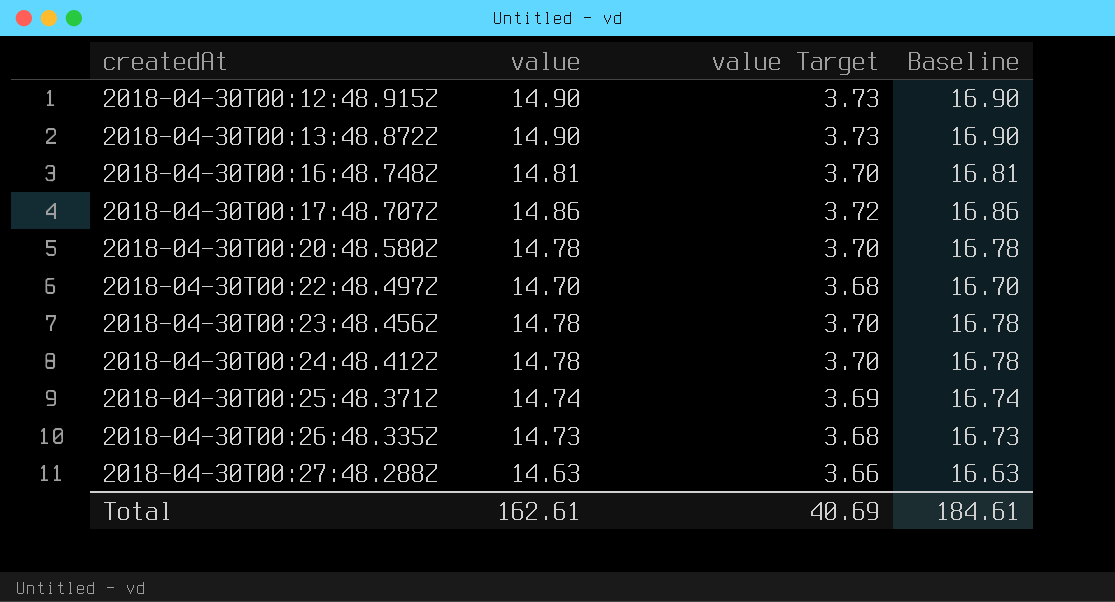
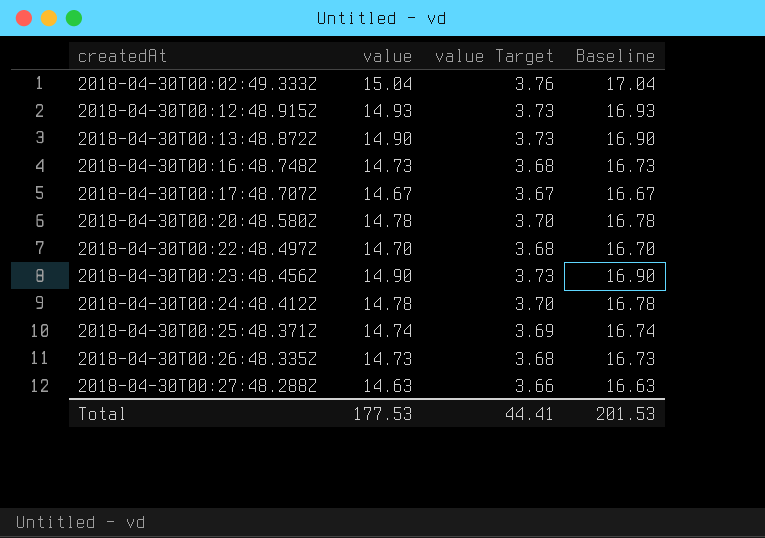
row 2018-04-30T00:02:49.333Z: none -> 15.04 | 3.76 | 17.04
2018-04-30T00:12:48.915Z | value: 14.90 -> 14.93
2018-04-30T00:12:48.915Z | Baseline: 16.90 -> 16.93
2018-04-30T00:16:48.748Z | value: 14.81 -> 14.73
2018-04-30T00:16:48.748Z | value Target: 3.70 -> 3.68
2018-04-30T00:16:48.748Z | Baseline: 16.81 -> 16.73
2018-04-30T00:17:48.707Z | value: 14.86 -> 14.67
2018-04-30T00:17:48.707Z | value Target: 3.72 -> 3.67
2018-04-30T00:17:48.707Z | Baseline: 16.86 -> 16.67
2018-04-30T00:23:48.456Z | value: 14.78 -> 14.90
2018-04-30T00:23:48.456Z | value Target: 3.70 -> 3.73
2018-04-30T00:23:48.456Z | Baseline: 16.78 -> 16.90
Total | value: 162.61 -> 177.53
Total | value Target: 40.69 -> 44.41
Total | Baseline: 184.61 -> 201.53

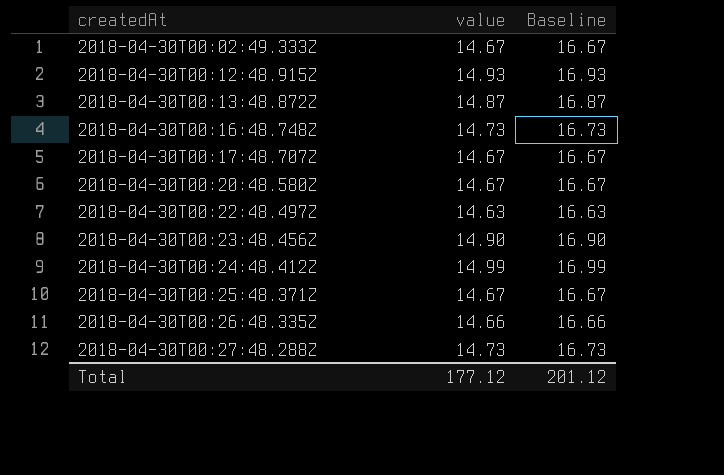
column value Target | formula: [value] * 0.25 -> none
2018-04-30T00:02:49.333Z | value: 15.04 -> 14.67
2018-04-30T00:02:49.333Z | Baseline: 17.04 -> 16.67
2018-04-30T00:13:48.872Z | value: 14.90 -> 14.87
2018-04-30T00:13:48.872Z | Baseline: 16.90 -> 16.87
2018-04-30T00:20:48.580Z | value: 14.78 -> 14.67
2018-04-30T00:20:48.580Z | Baseline: 16.78 -> 16.67
2018-04-30T00:22:48.497Z | value: 14.70 -> 14.63
2018-04-30T00:22:48.497Z | Baseline: 16.70 -> 16.63
2018-04-30T00:24:48.412Z | value: 14.78 -> 14.99
2018-04-30T00:24:48.412Z | Baseline: 16.78 -> 16.99
2018-04-30T00:25:48.371Z | value: 14.74 -> 14.67
2018-04-30T00:25:48.371Z | Baseline: 16.74 -> 16.67
2018-04-30T00:26:48.335Z | value: 14.73 -> 14.66
2018-04-30T00:26:48.335Z | Baseline: 16.73 -> 16.66
2018-04-30T00:27:48.288Z | value: 14.63 -> 14.73
2018-04-30T00:27:48.288Z | Baseline: 16.63 -> 16.73
Total | value: 177.53 -> 177.12
Total | Baseline: 201.53 -> 201.12

